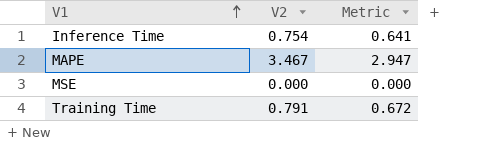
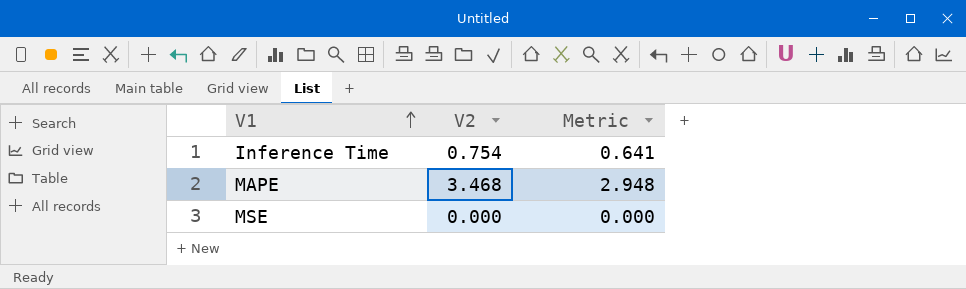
row Training Time: 0.791 | 0.672 -> none
MAPE | V2: 3.467 -> 3.468
MAPE | Metric: 2.947 -> 2.948

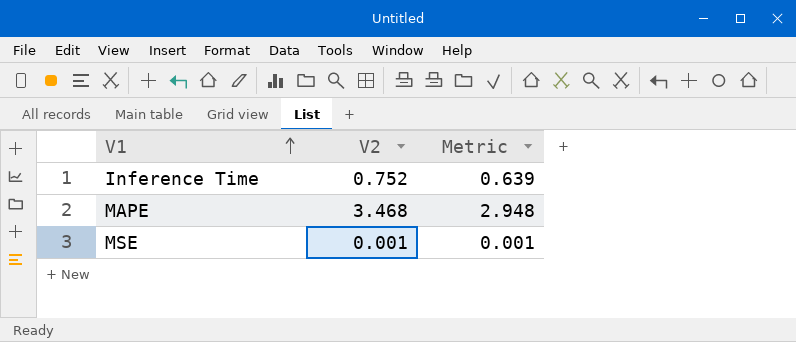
Inference Time | V2: 0.754 -> 0.752
Inference Time | Metric: 0.641 -> 0.639
MSE | V2: 0.000 -> 0.001
MSE | Metric: 0.000 -> 0.001

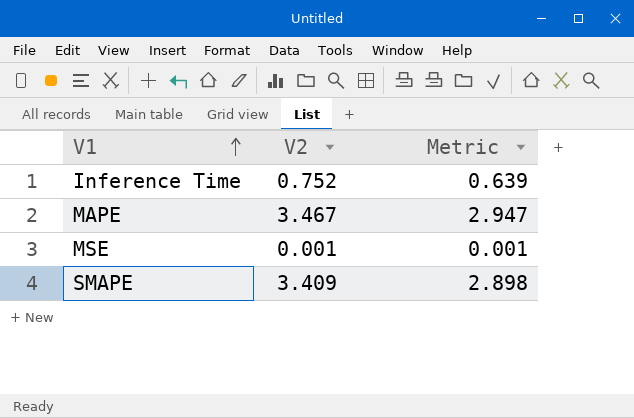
MAPE | V2: 3.468 -> 3.467
MAPE | Metric: 2.948 -> 2.947
row SMAPE: none -> 3.409 | 2.898

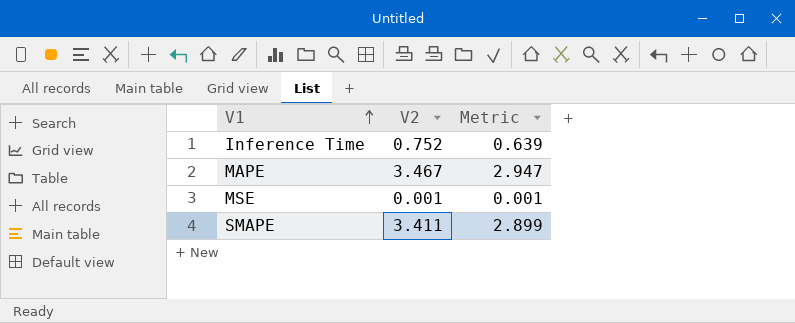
SMAPE | V2: 3.409 -> 3.411
SMAPE | Metric: 2.898 -> 2.899

